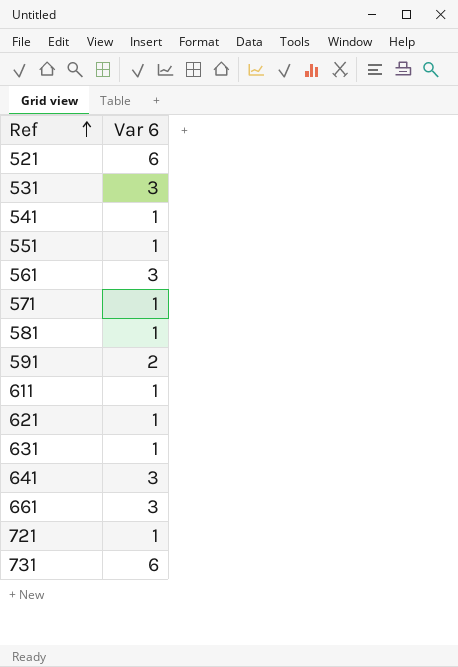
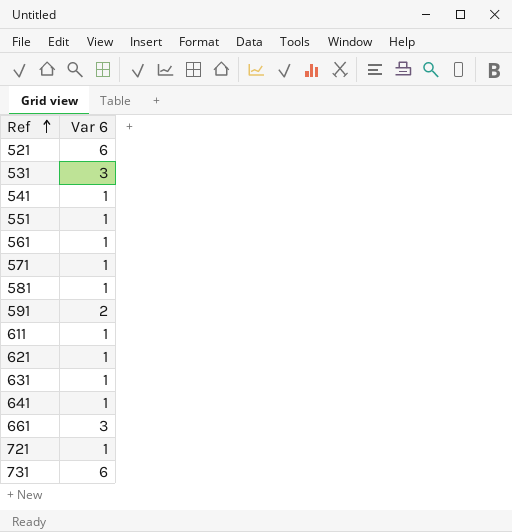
561 | Var 6: 3 -> 1
641 | Var 6: 3 -> 1

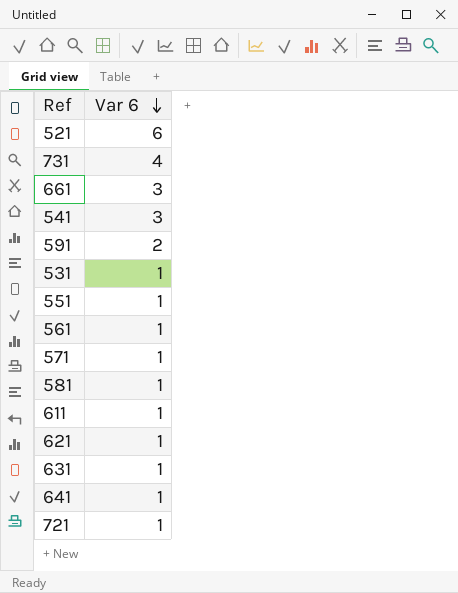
row order: Ref ascending -> Var 6 descending
731 | Var 6: 6 -> 4
541 | Var 6: 1 -> 3
531 | Var 6: 3 -> 1

